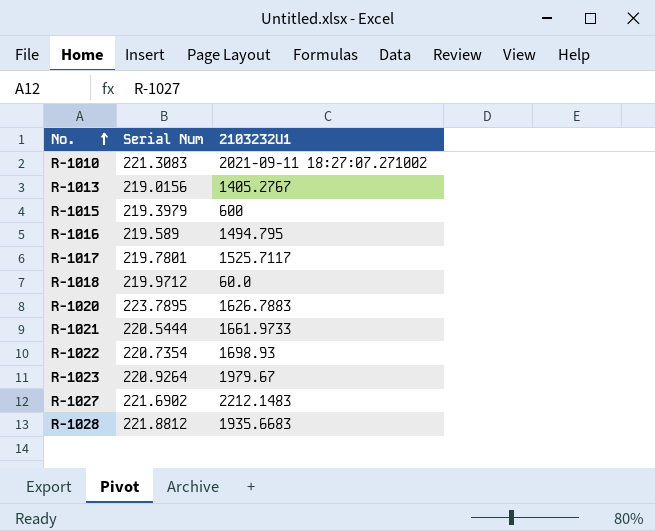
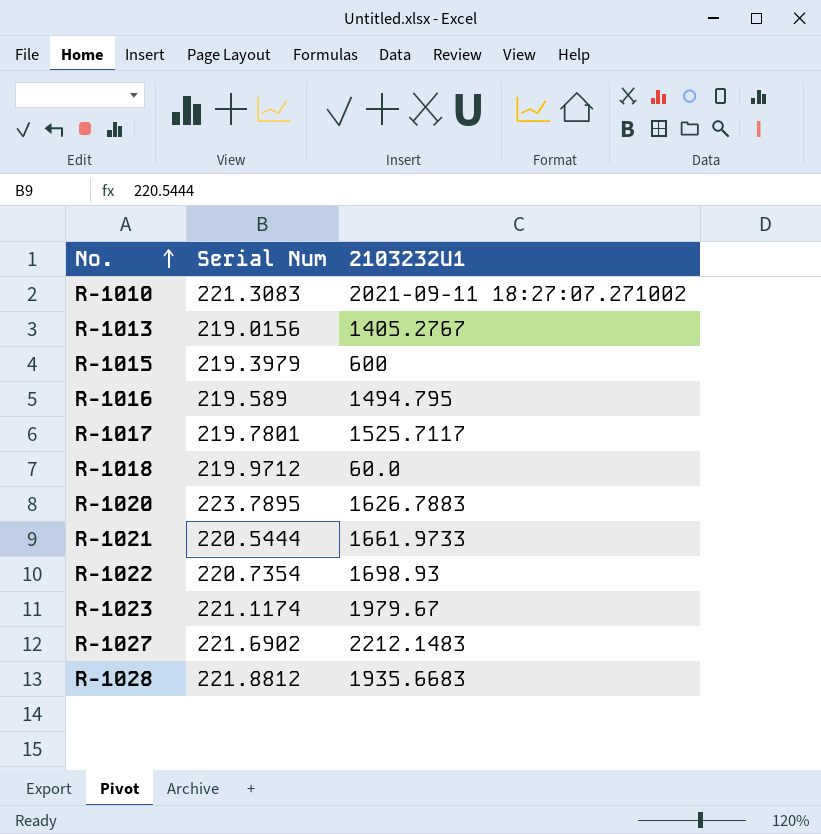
R-1023 | Serial Num: 220.9264 -> 221.1174

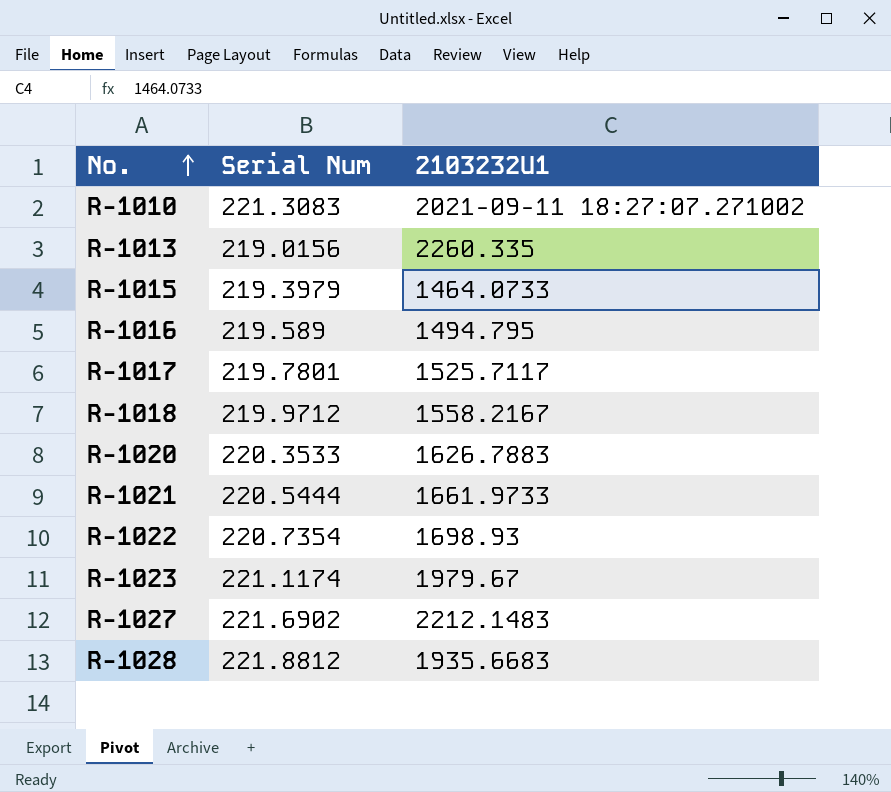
R-1013 | 2103232U1: 1405.2767 -> 2260.335
R-1015 | 2103232U1: 600 -> 1464.0733
R-1018 | 2103232U1: 60.0 -> 1558.2167
R-1020 | Serial Num: 223.7895 -> 220.3533

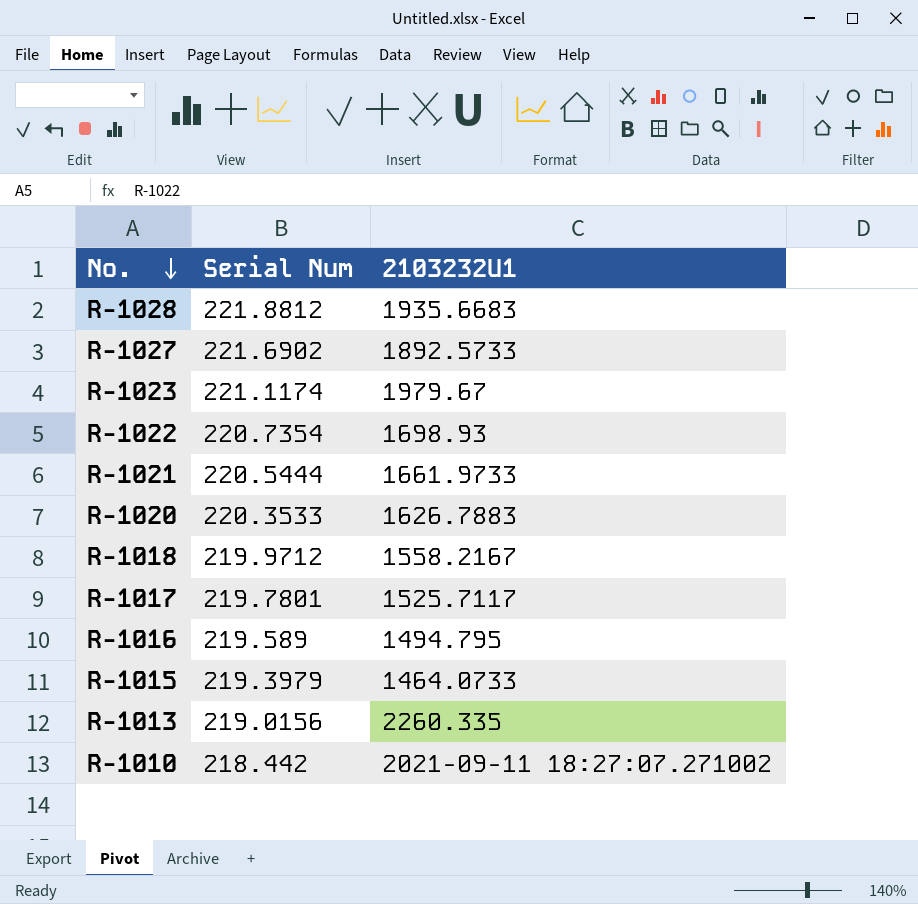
row order: No. ascending -> No. descending
R-1027 | 2103232U1: 2212.1483 -> 1892.5733
R-1010 | Serial Num: 221.3083 -> 218.442

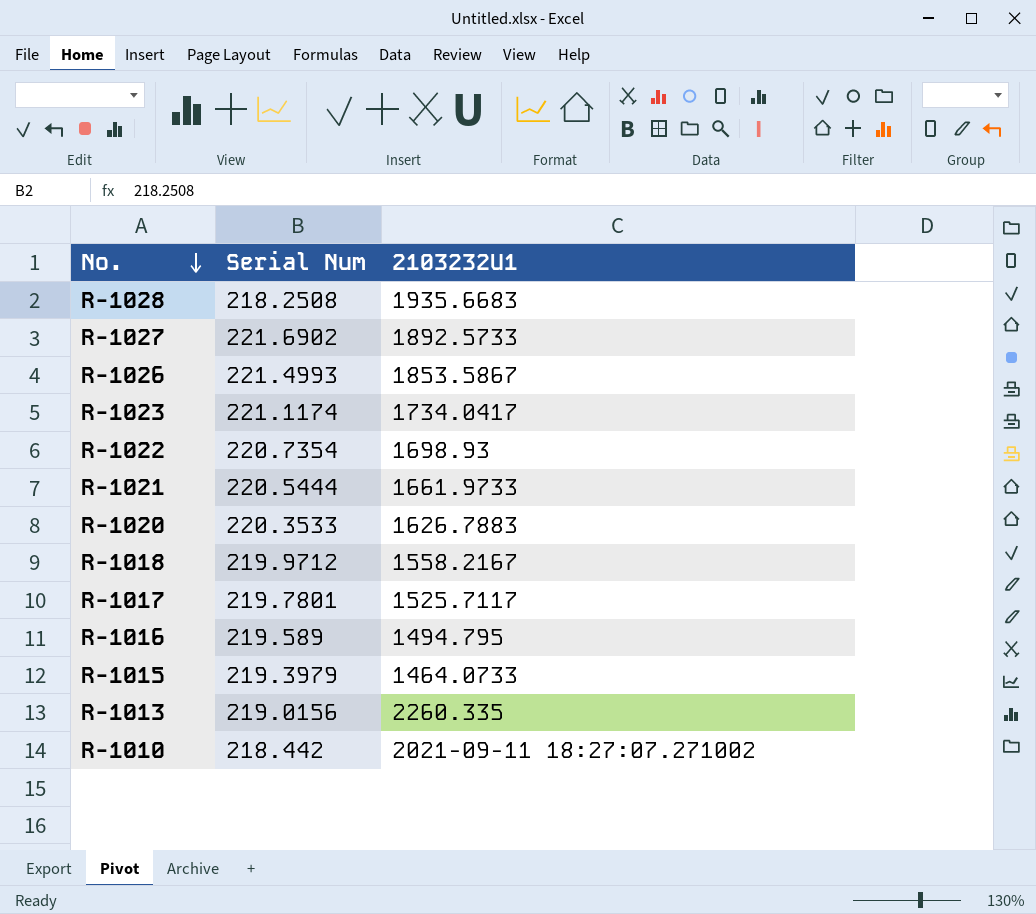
R-1028 | Serial Num: 221.8812 -> 218.2508
row R-1026: none -> 221.4993 | 1853.5867
R-1023 | 2103232U1: 1979.67 -> 1734.0417

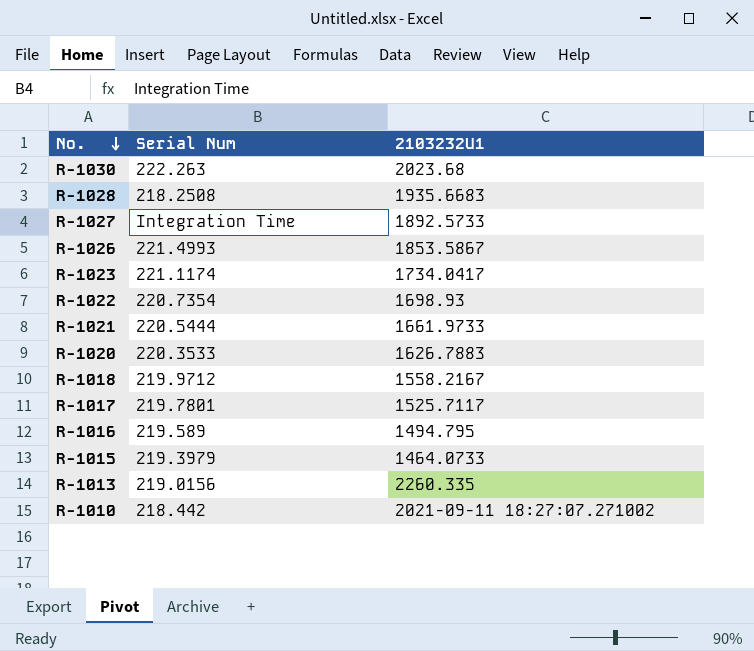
row R-1030: none -> 222.263 | 2023.68
R-1027 | Serial Num: 221.6902 -> Integration Time

